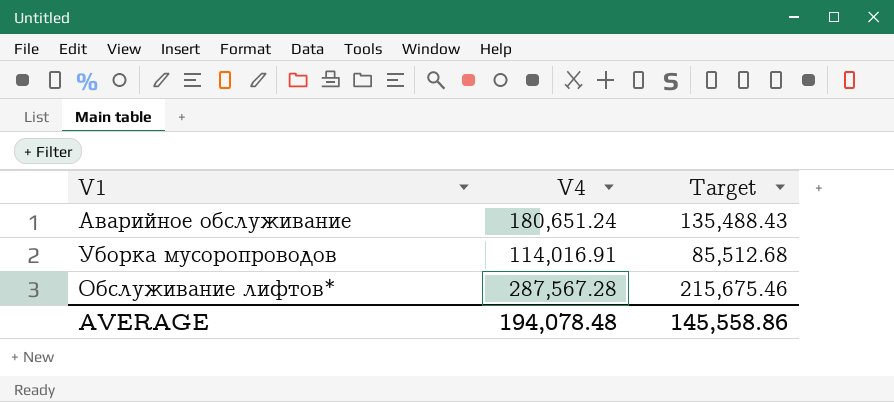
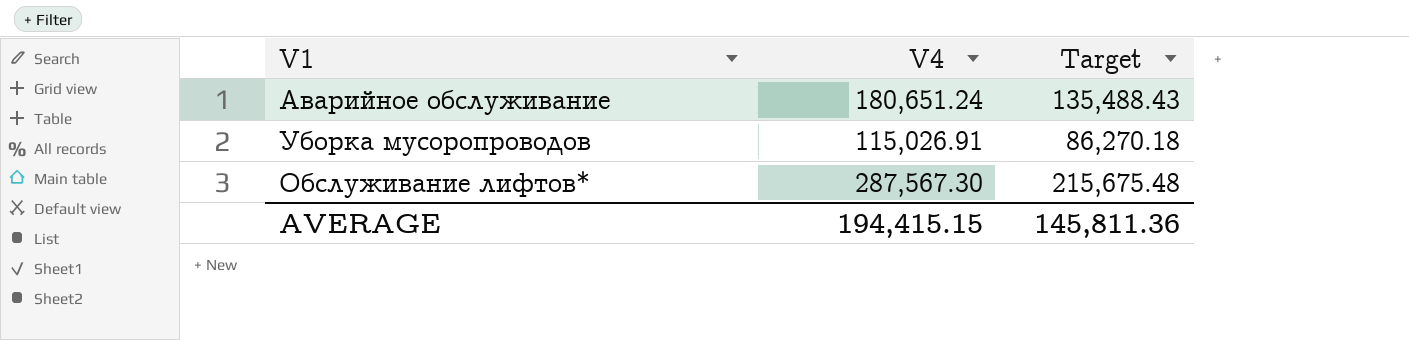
Уборка мусоропроводов | V4: 114,016.91 -> 115,026.91
Уборка мусоропроводов | Target: 85,512.68 -> 86,270.18
Обслуживание лифтов* | V4: 287,567.28 -> 287,567.30
Обслуживание лифтов* | Target: 215,675.46 -> 215,675.48
AVERAGE | V4: 194,078.48 -> 194,415.15
AVERAGE | Target: 145,558.86 -> 145,811.36

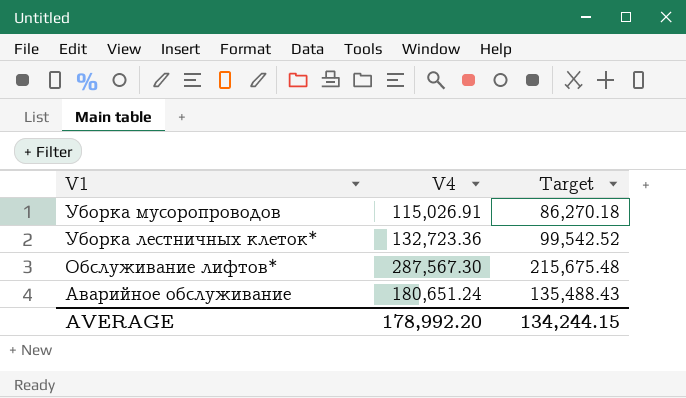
row order: none -> V1 descending
row Уборка лестничных клеток*: none -> 132,723.36 | 99,542.52
AVERAGE | V4: 194,415.15 -> 178,992.20
AVERAGE | Target: 145,811.36 -> 134,244.15

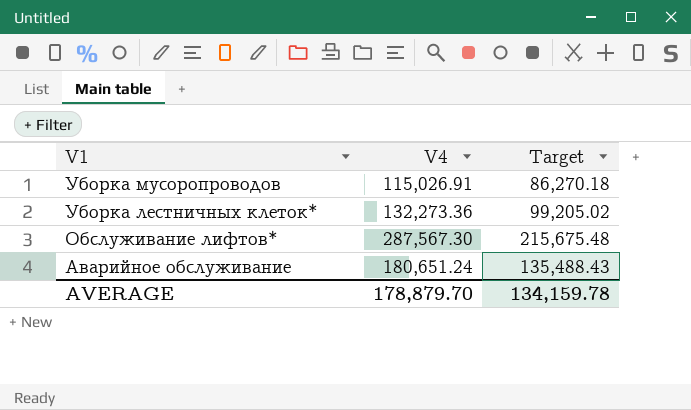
Уборка лестничных клеток* | V4: 132,723.36 -> 132,273.36
Уборка лестничных клеток* | Target: 99,542.52 -> 99,205.02
AVERAGE | V4: 178,992.20 -> 178,879.70
AVERAGE | Target: 134,244.15 -> 134,159.78

